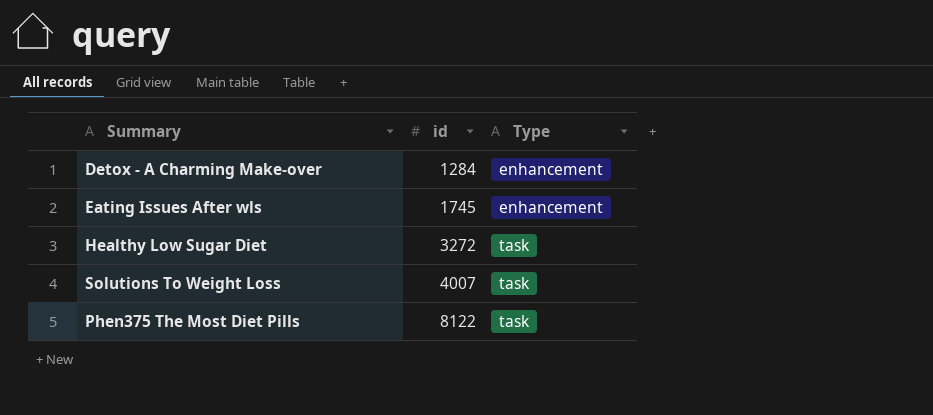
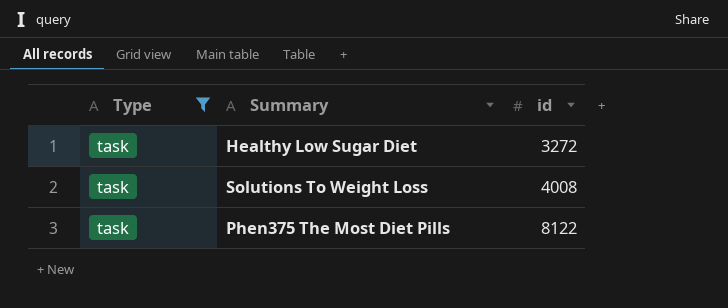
filter: none -> Type = task
column Type | position: 3 -> 1
Solutions To Weight Loss | id: 4007 -> 4008

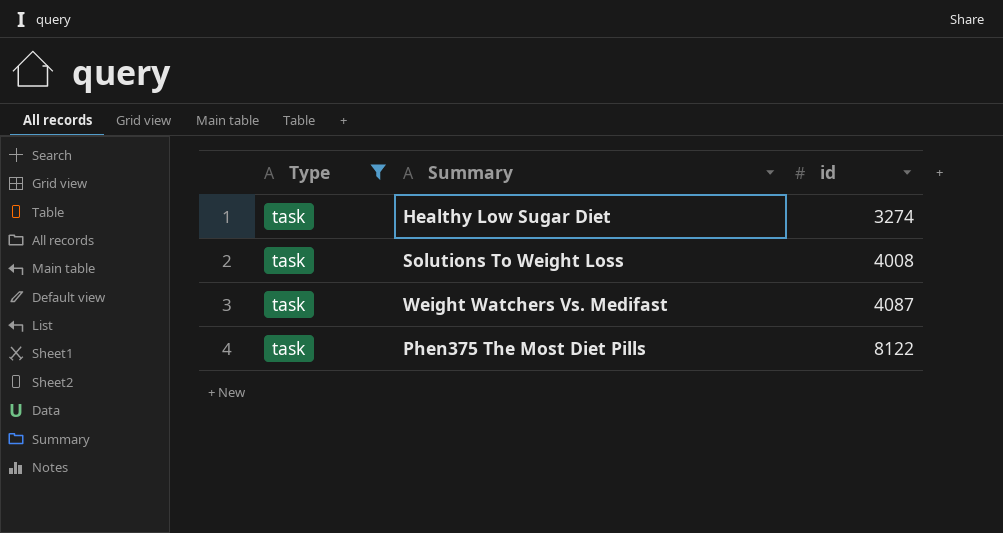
Healthy Low Sugar Diet | id: 3272 -> 3274
row Weight Watchers Vs. Medifast: none -> task | 4087

